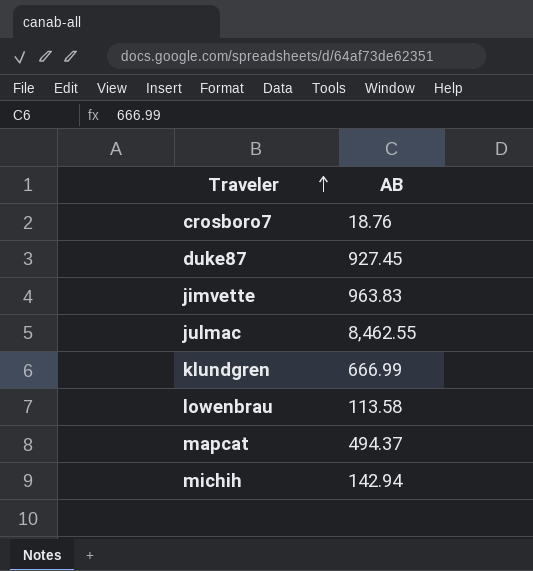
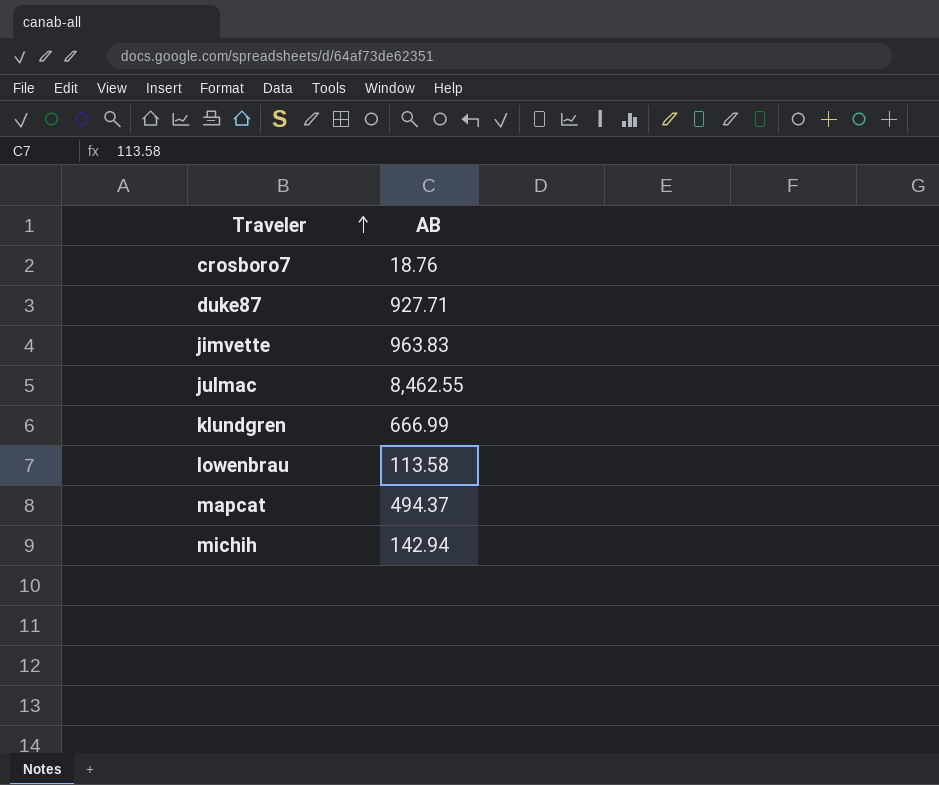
duke87 | AB: 927.45 -> 927.71

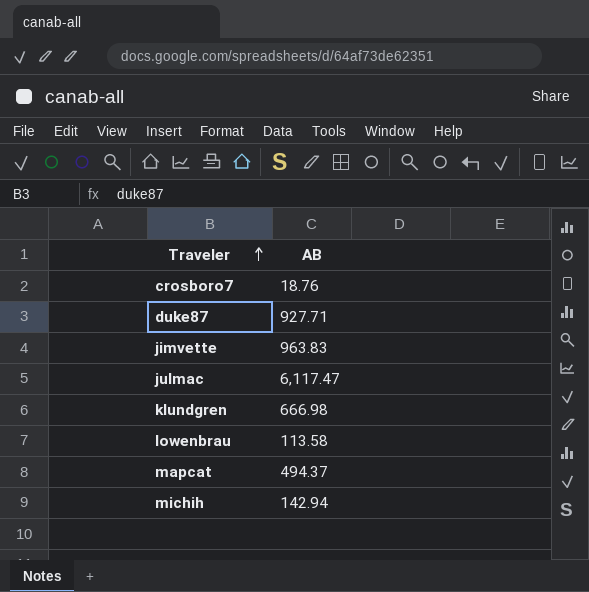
julmac | AB: 8,462.55 -> 6,117.47
klundgren | AB: 666.99 -> 666.98

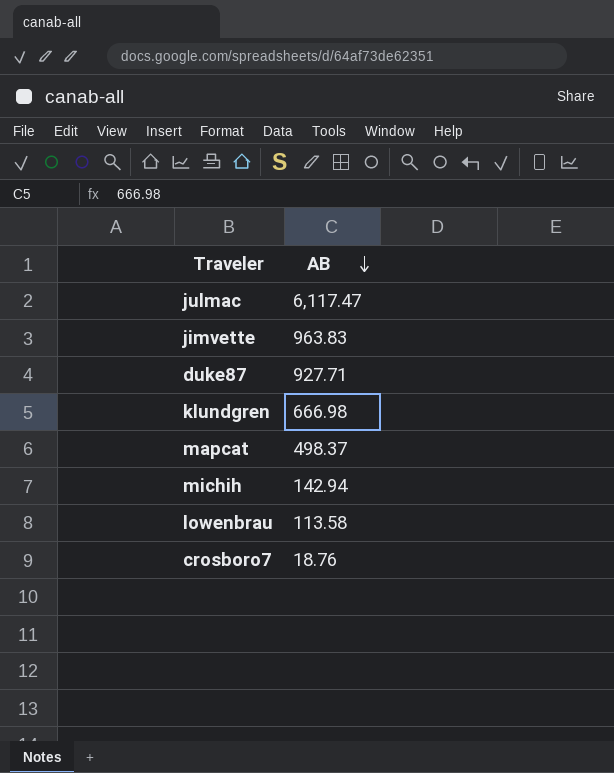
row order: Traveler ascending -> AB descending
mapcat | AB: 494.37 -> 498.37

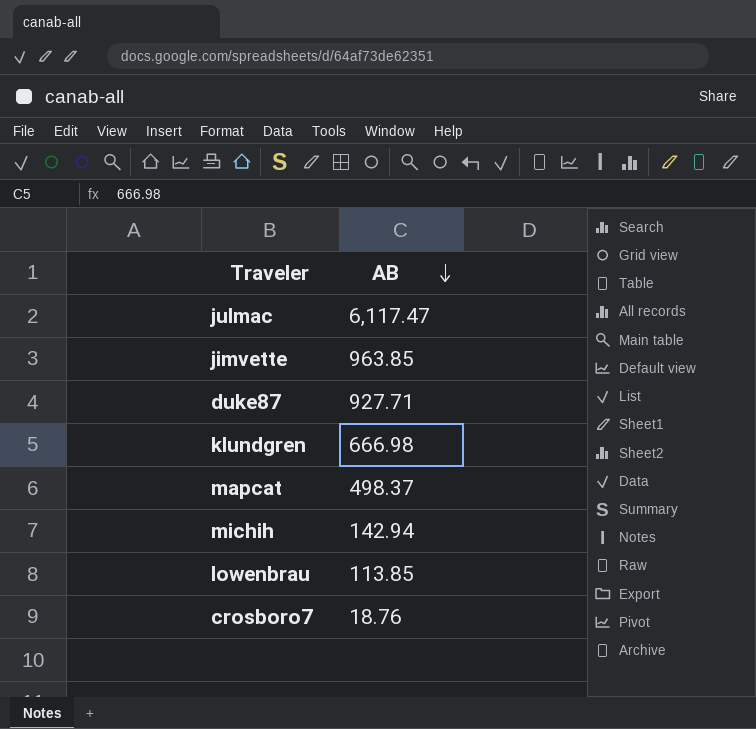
jimvette | AB: 963.83 -> 963.85
lowenbrau | AB: 113.58 -> 113.85

